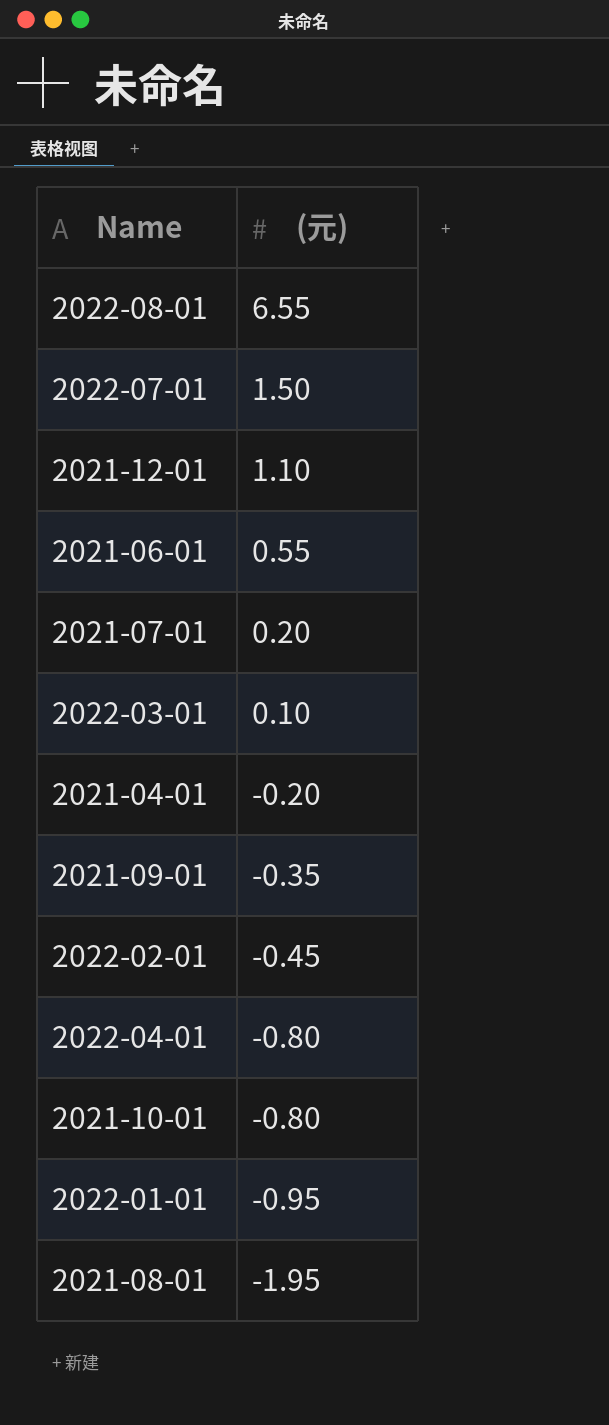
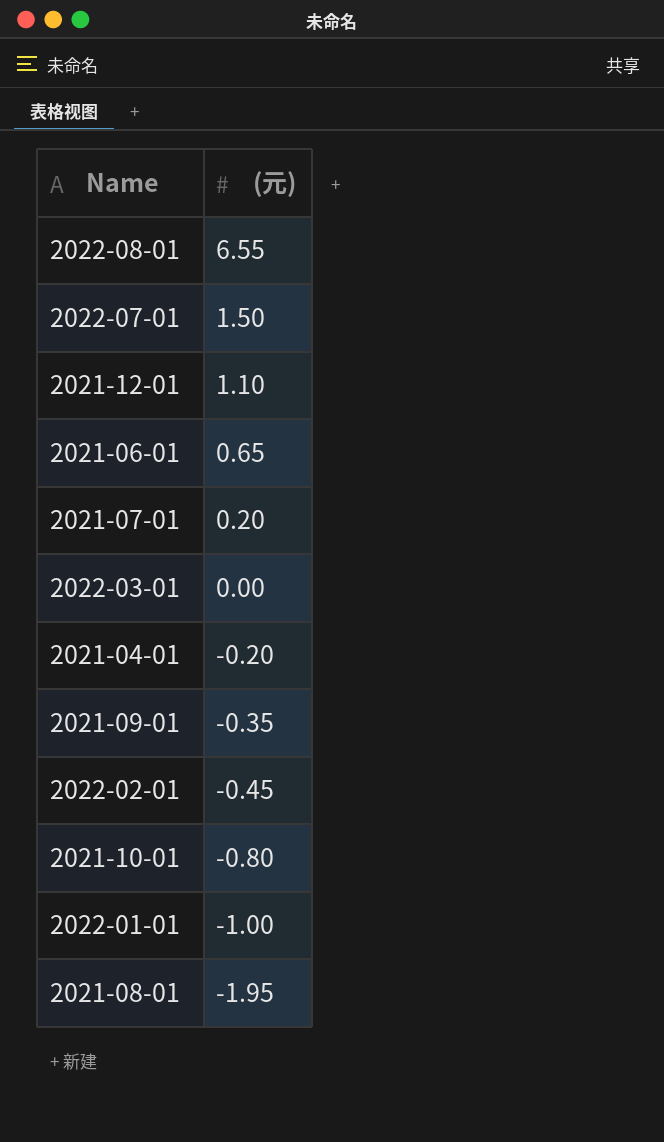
row 2022-04-01: -0.80 -> none
2021-06-01 | (元): 0.55 -> 0.65
2022-03-01 | (元): 0.10 -> 0.00
2022-01-01 | (元): -0.95 -> -1.00

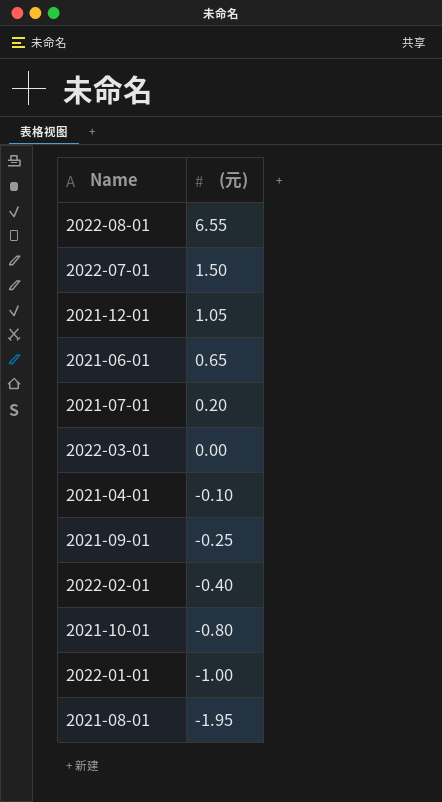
2021-12-01 | (元): 1.10 -> 1.05
2021-04-01 | (元): -0.20 -> -0.10
2021-09-01 | (元): -0.35 -> -0.25
2022-02-01 | (元): -0.45 -> -0.40

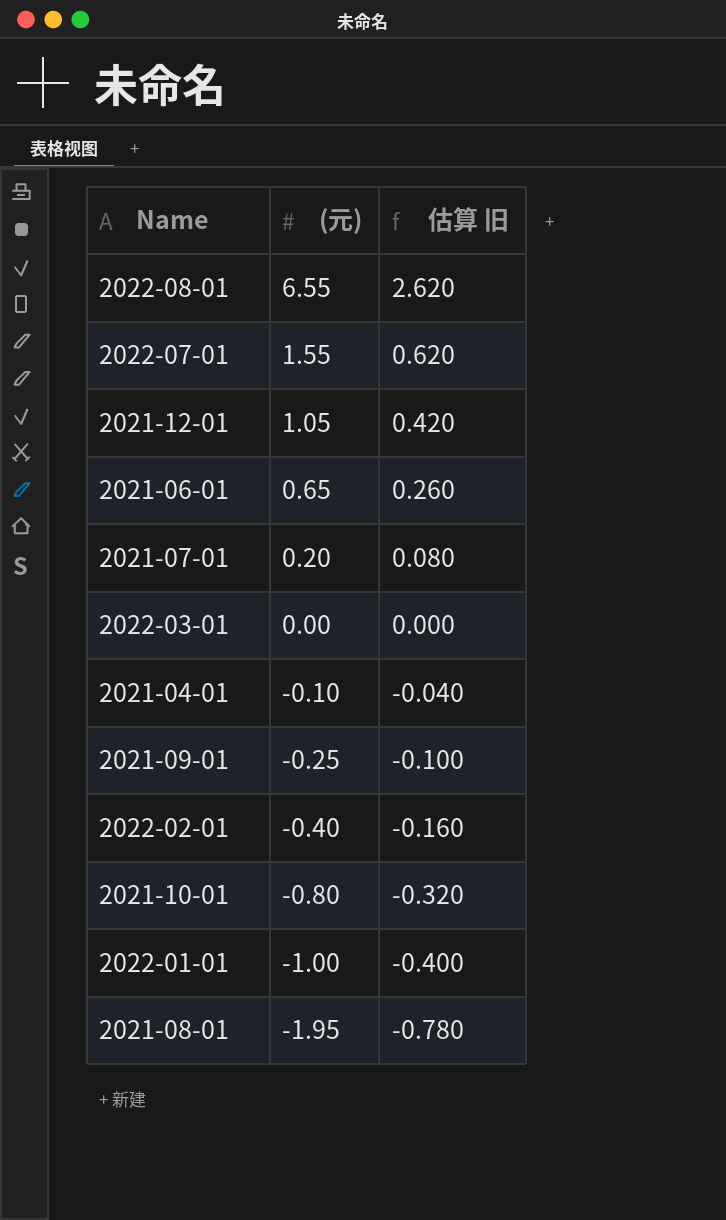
column 估算 旧 | formula: none -> [(元)] * 0.4
2022-07-01 | (元): 1.50 -> 1.55

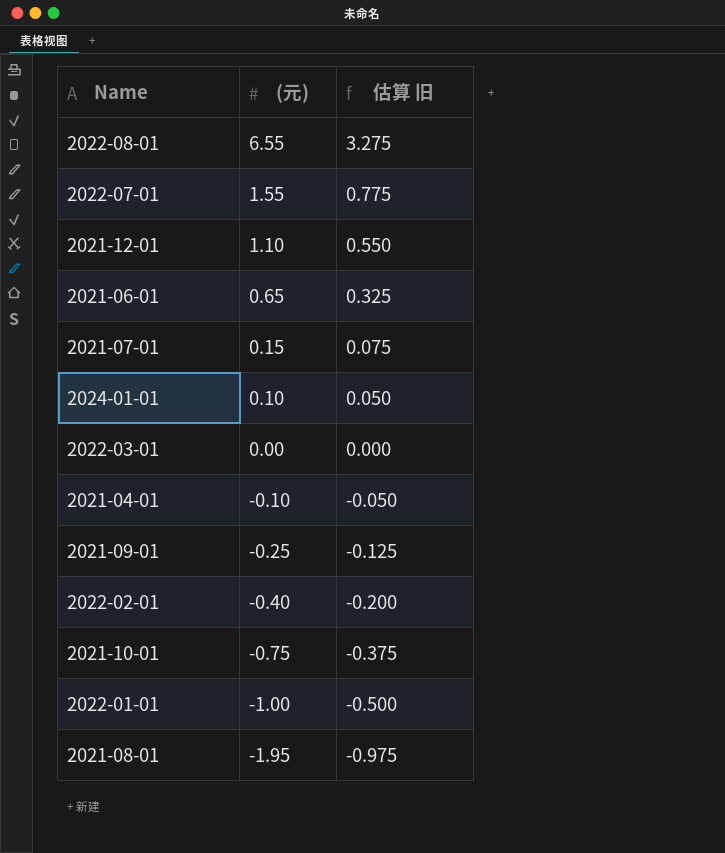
column 估算 旧 | formula: [(元)] * 0.4 -> [(元)] * 0.5
2021-12-01 | (元): 1.05 -> 1.10
2021-07-01 | (元): 0.20 -> 0.15
row 2024-01-01: none -> 0.10 | 0.050
2021-10-01 | (元): -0.80 -> -0.75

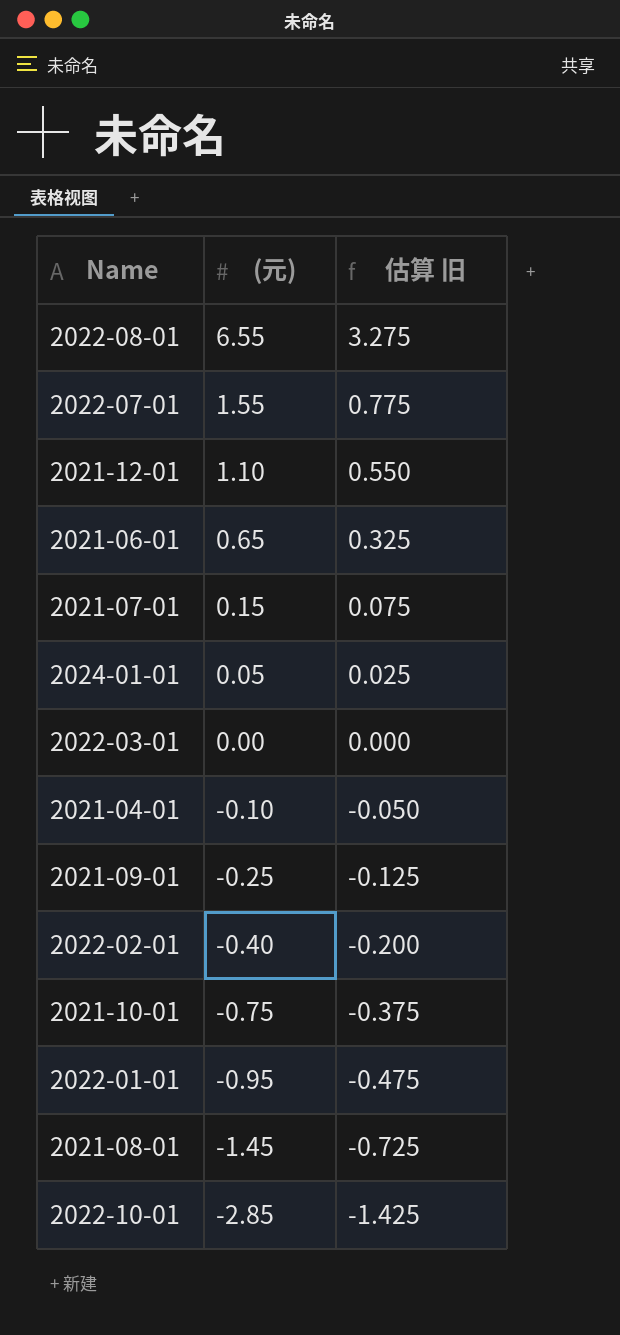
2024-01-01 | (元): 0.10 -> 0.05
2024-01-01 | 估算 旧: 0.050 -> 0.025
2022-01-01 | (元): -1.00 -> -0.95
2022-01-01 | 估算 旧: -0.500 -> -0.475
2021-08-01 | (元): -1.95 -> -1.45
2021-08-01 | 估算 旧: -0.975 -> -0.725
row 2022-10-01: none -> -2.85 | -1.425

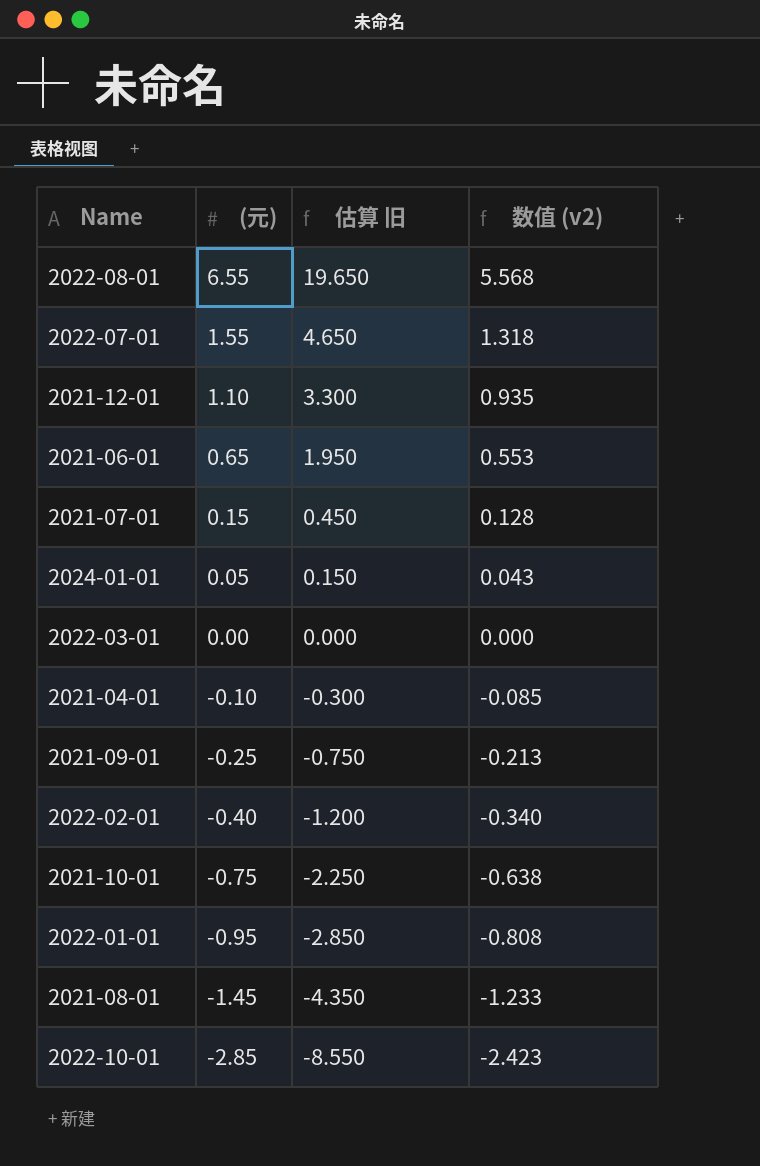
column 估算 旧 | formula: [(元)] * 0.5 -> [(元)] * 3
column 数值 (v2) | formula: none -> [(元)] * 0.85

